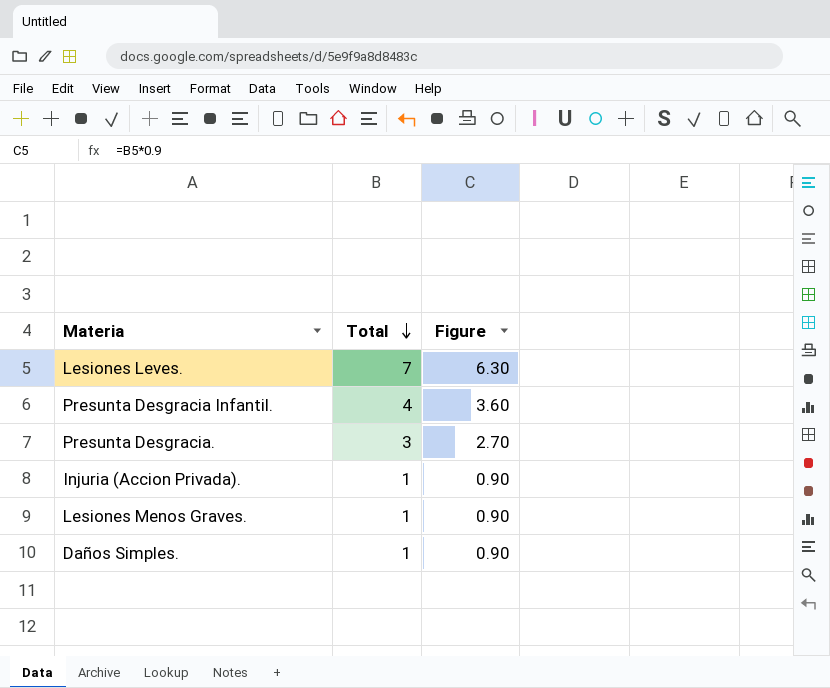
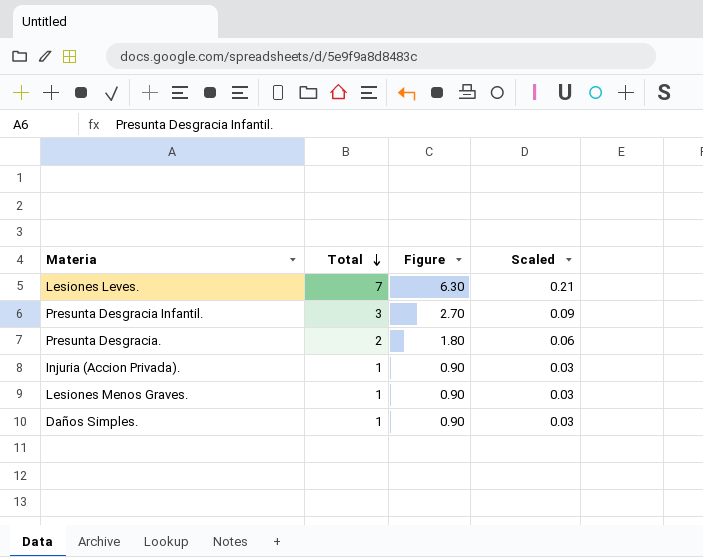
column Scaled | formula: none -> [Total] * 0.03
Presunta Desgracia Infantil. | Total: 4 -> 3
Presunta Desgracia Infantil. | Figure: 3.60 -> 2.70
Presunta Desgracia. | Total: 3 -> 2
Presunta Desgracia. | Figure: 2.70 -> 1.80

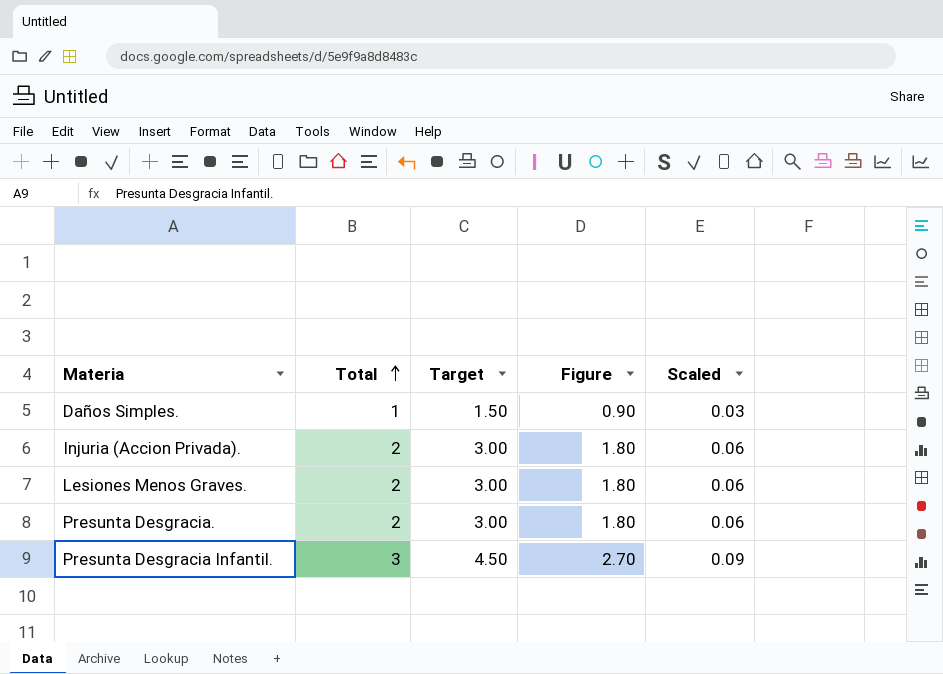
row order: Total descending -> Total ascending
column Target | formula: none -> [Total] * 1.5
row Lesiones Leves.: 7 | 6.30 | 0.21 -> none
Injuria (Accion Privada). | Total: 1 -> 2
Injuria (Accion Privada). | Figure: 0.90 -> 1.80
Injuria (Accion Privada). | Scaled: 0.03 -> 0.06
Lesiones Menos Graves. | Total: 1 -> 2
Lesiones Menos Graves. | Figure: 0.90 -> 1.80
Lesiones Menos Graves. | Scaled: 0.03 -> 0.06

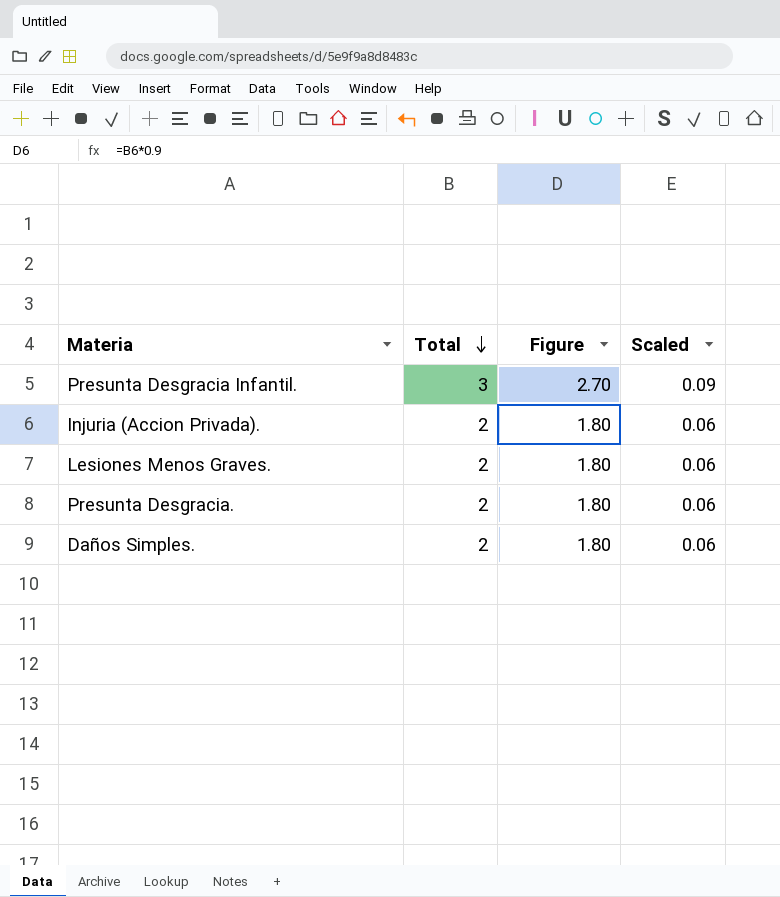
row order: Total ascending -> Total descending
column Target | formula: [Total] * 1.5 -> none
Daños Simples. | Total: 1 -> 2
Daños Simples. | Figure: 0.90 -> 1.80
Daños Simples. | Scaled: 0.03 -> 0.06

